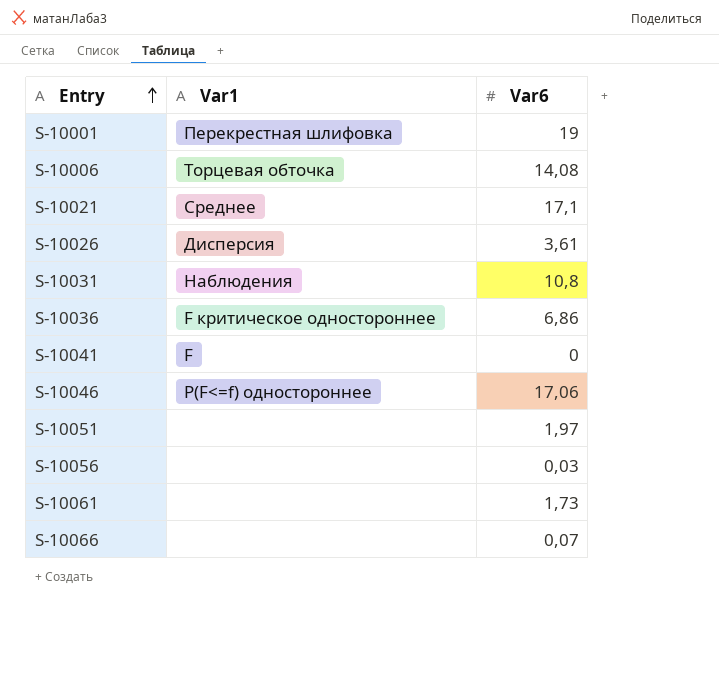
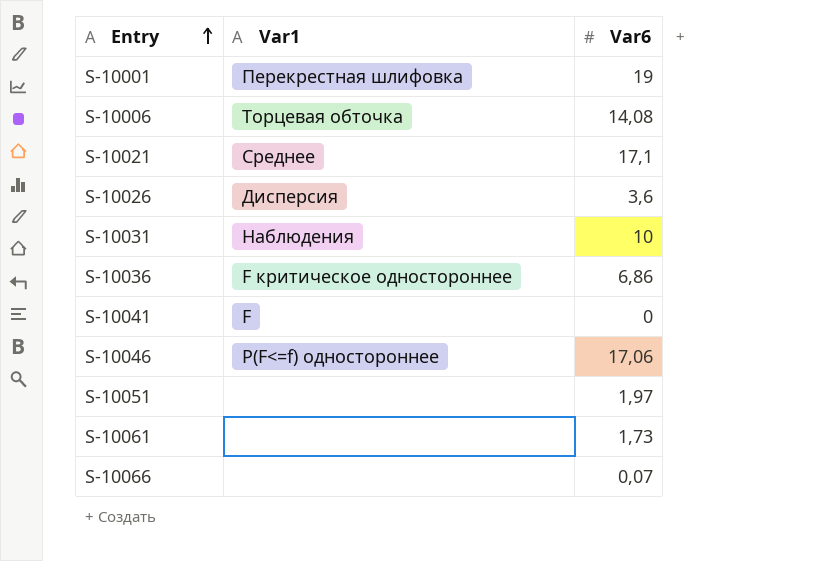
row S-10056: none | 0,03 -> none
S-10026 | Var6: 3,61 -> 3,6
S-10031 | Var6: 10,8 -> 10

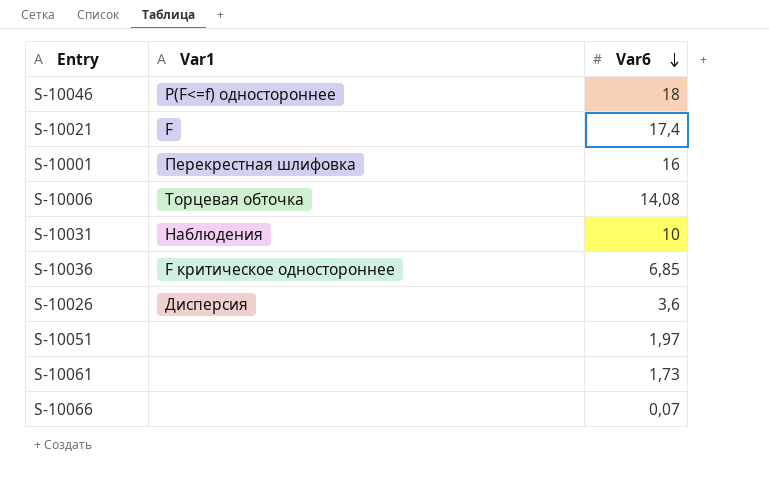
row order: Entry ascending -> Var6 descending
row S-10041: F | 0 -> none
S-10046 | Var6: 17,06 -> 18
S-10021 | Var1: Среднее -> F
S-10021 | Var6: 17,1 -> 17,4
S-10001 | Var6: 19 -> 16
S-10036 | Var6: 6,86 -> 6,85

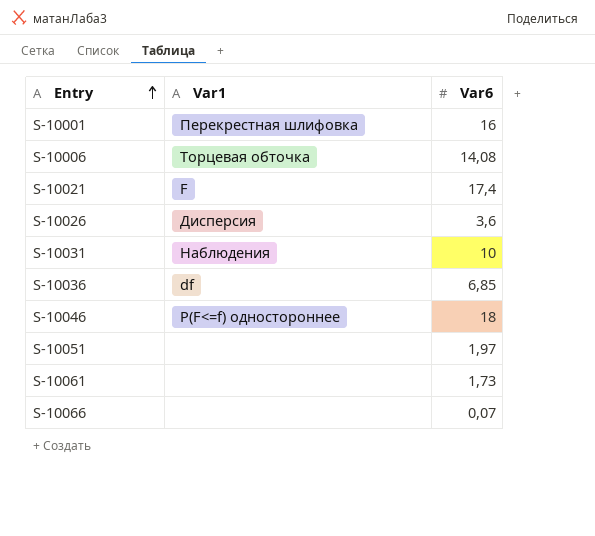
row order: Var6 descending -> Entry ascending
S-10036 | Var1: F критическое одностороннее -> df

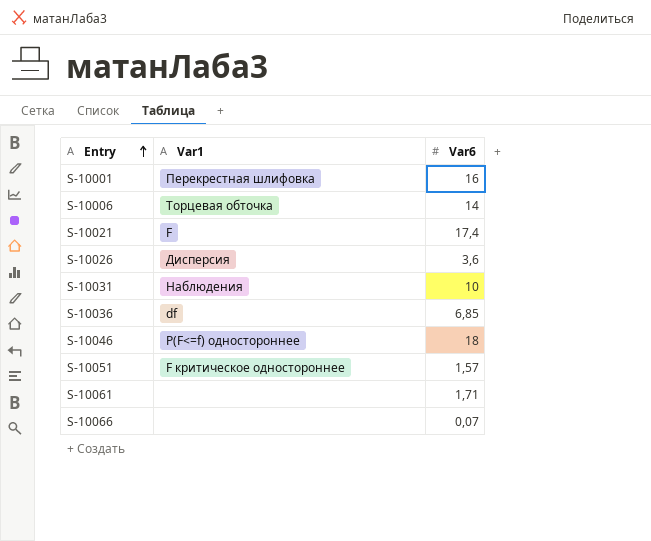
S-10006 | Var6: 14,08 -> 14
S-10051 | Var1: none -> F критическое одностороннее
S-10051 | Var6: 1,97 -> 1,57
S-10061 | Var6: 1,73 -> 1,71

